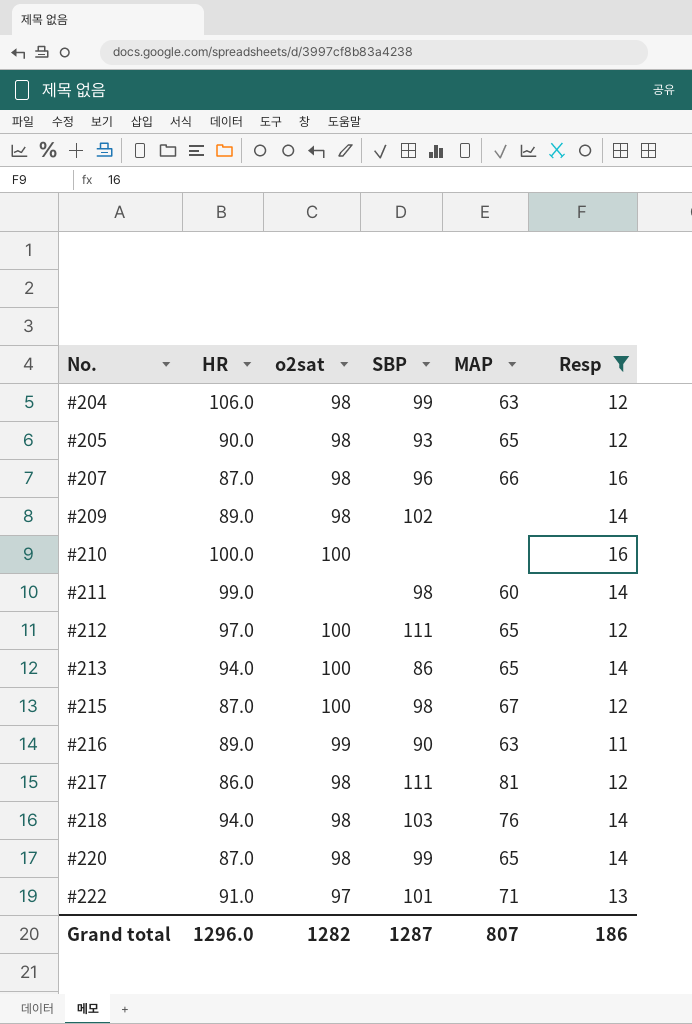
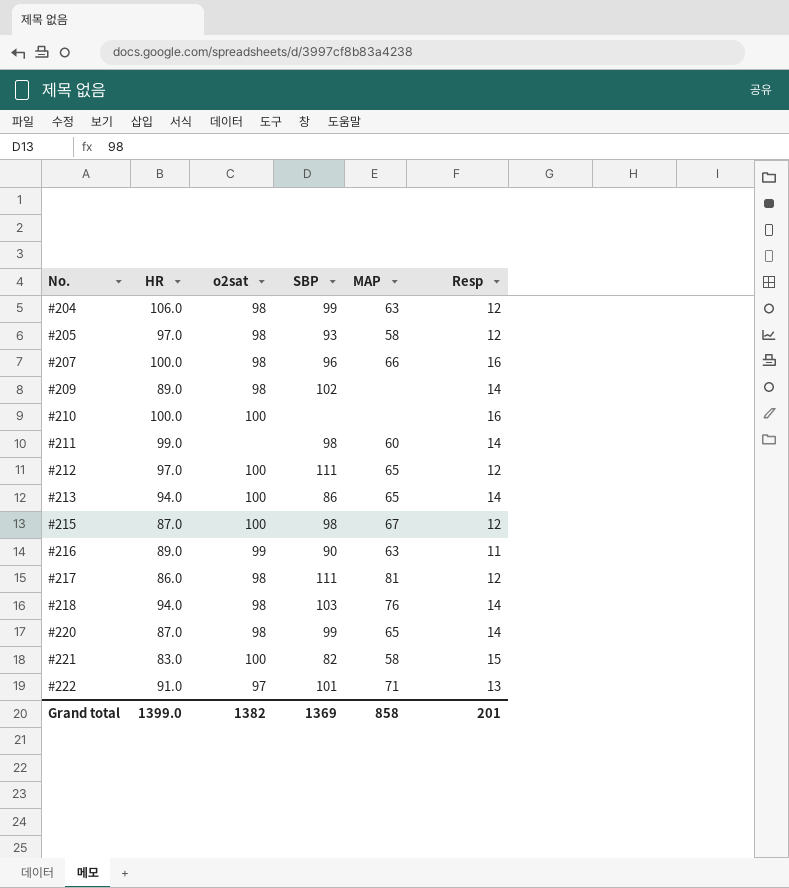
filter: Resp != 15 -> none
#205 | HR: 90.0 -> 97.0
#205 | MAP: 65 -> 58
#207 | HR: 87.0 -> 100.0
Grand total | HR: 1296.0 -> 1399.0
Grand total | o2sat: 1282 -> 1382
Grand total | SBP: 1287 -> 1369
Grand total | MAP: 807 -> 858
Grand total | Resp: 186 -> 201

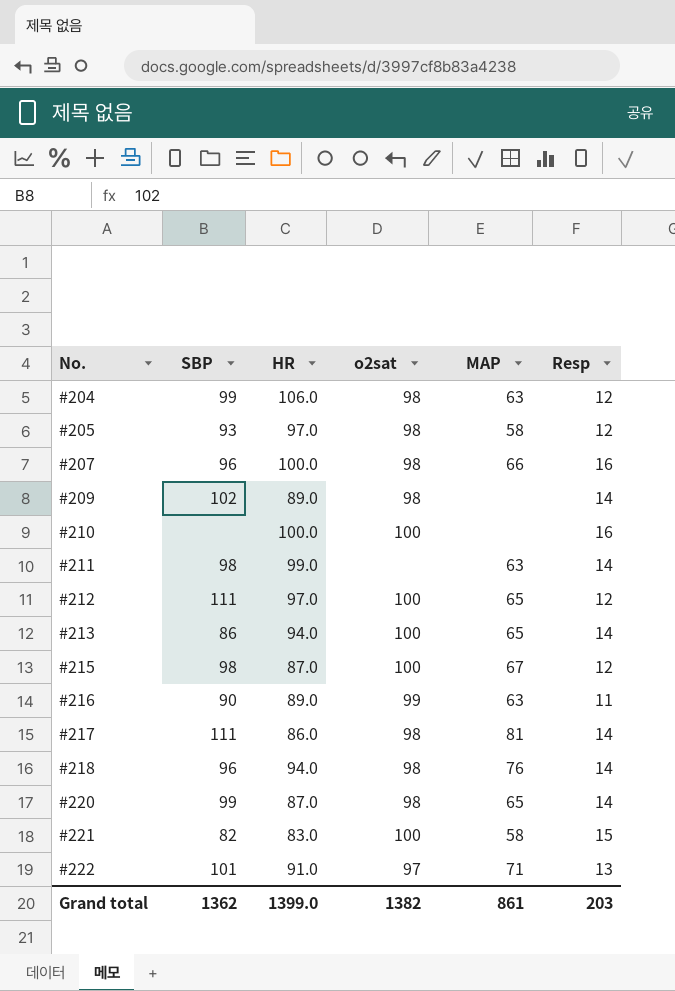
column SBP | position: 4 -> 2
#211 | MAP: 60 -> 63
#217 | Resp: 12 -> 14
#218 | SBP: 103 -> 96
Grand total | SBP: 1369 -> 1362
Grand total | MAP: 858 -> 861
Grand total | Resp: 201 -> 203

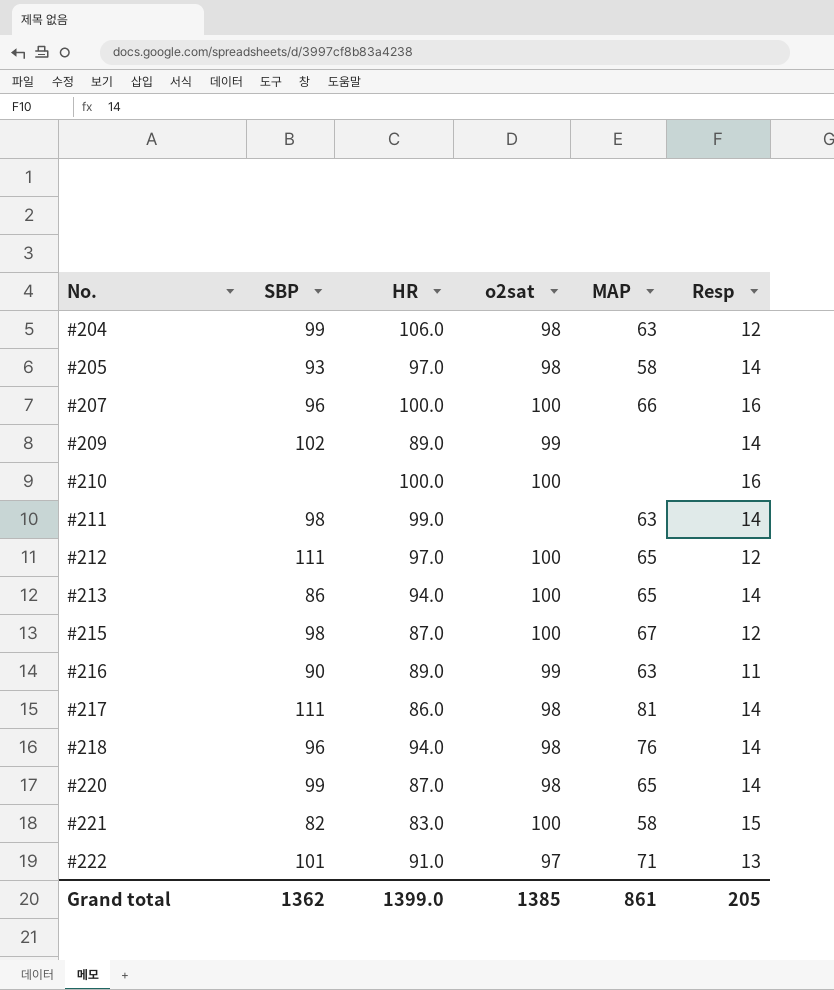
#205 | Resp: 12 -> 14
#207 | o2sat: 98 -> 100
#209 | o2sat: 98 -> 99
Grand total | o2sat: 1382 -> 1385
Grand total | Resp: 203 -> 205

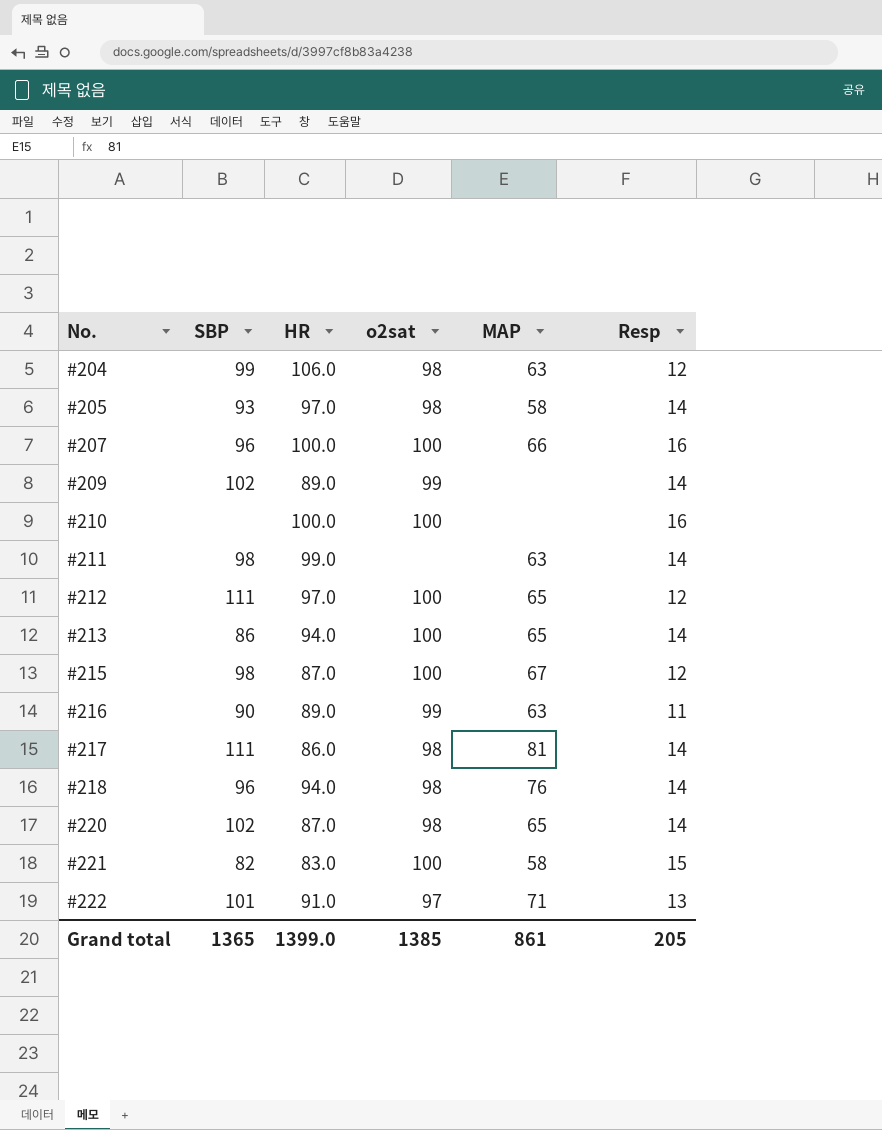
#220 | SBP: 99 -> 102
Grand total | SBP: 1362 -> 1365

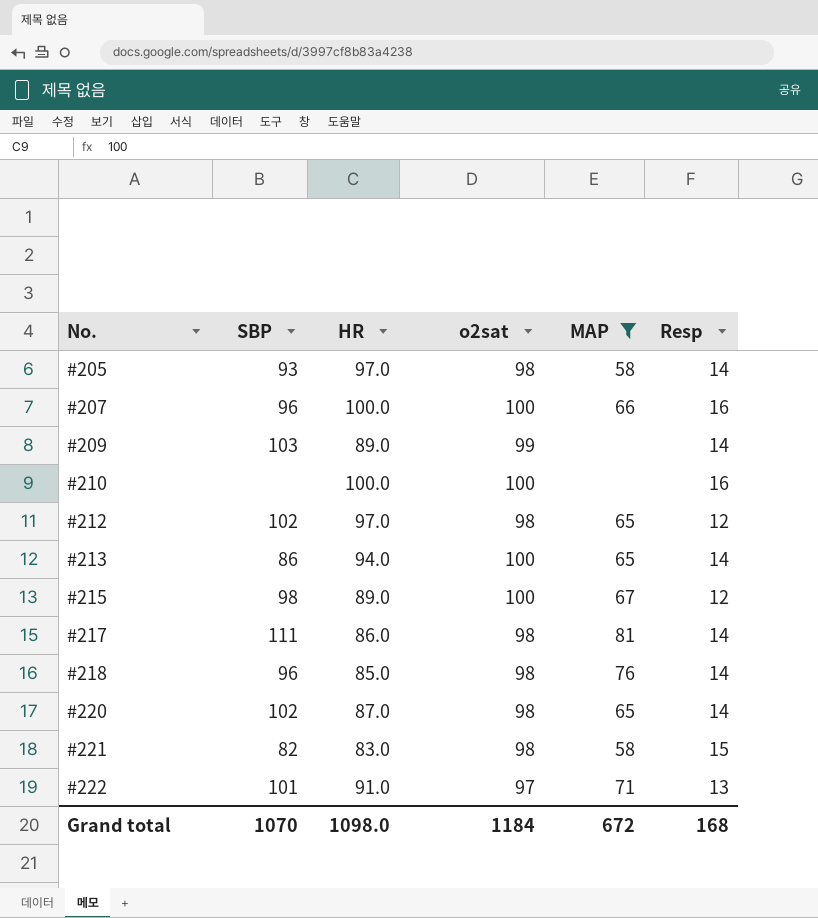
filter: none -> MAP != 63
#209 | SBP: 102 -> 103
#212 | SBP: 111 -> 102
#212 | o2sat: 100 -> 98
#215 | HR: 87.0 -> 89.0
#218 | HR: 94.0 -> 85.0
#221 | o2sat: 100 -> 98
Grand total | SBP: 1365 -> 1070
Grand total | HR: 1399.0 -> 1098.0
Grand total | o2sat: 1385 -> 1184
Grand total | MAP: 861 -> 672
Grand total | Resp: 205 -> 168

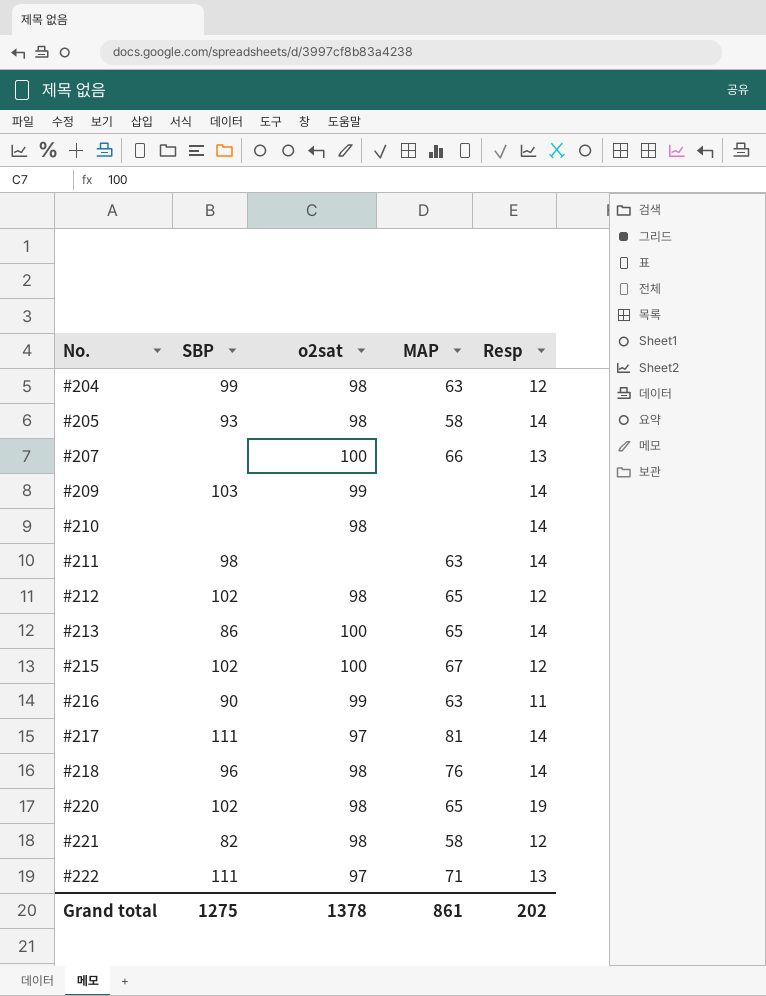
filter: MAP != 63 -> none
column HR | position: 3 -> none
#207 | SBP: 96 -> none
#207 | Resp: 16 -> 13
#210 | o2sat: 100 -> 98
#210 | Resp: 16 -> 14
#215 | SBP: 98 -> 102
#217 | o2sat: 98 -> 97
#220 | Resp: 14 -> 19
#221 | Resp: 15 -> 12
#222 | SBP: 101 -> 111
Grand total | SBP: 1070 -> 1275
Grand total | o2sat: 1184 -> 1378
Grand total | MAP: 672 -> 861
Grand total | Resp: 168 -> 202

